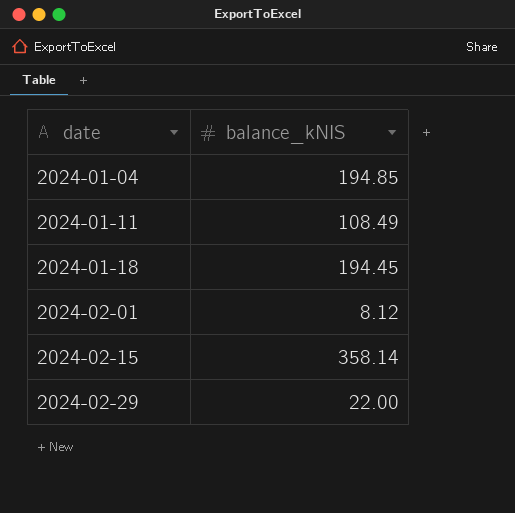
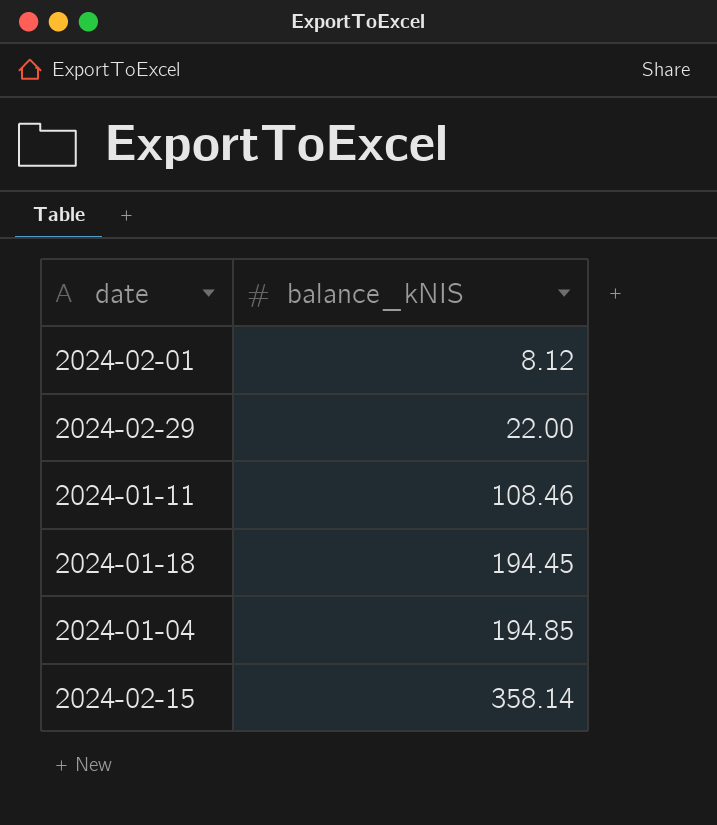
row order: date ascending -> balance_kNIS ascending
2024-01-11 | balance_kNIS: 108.49 -> 108.46

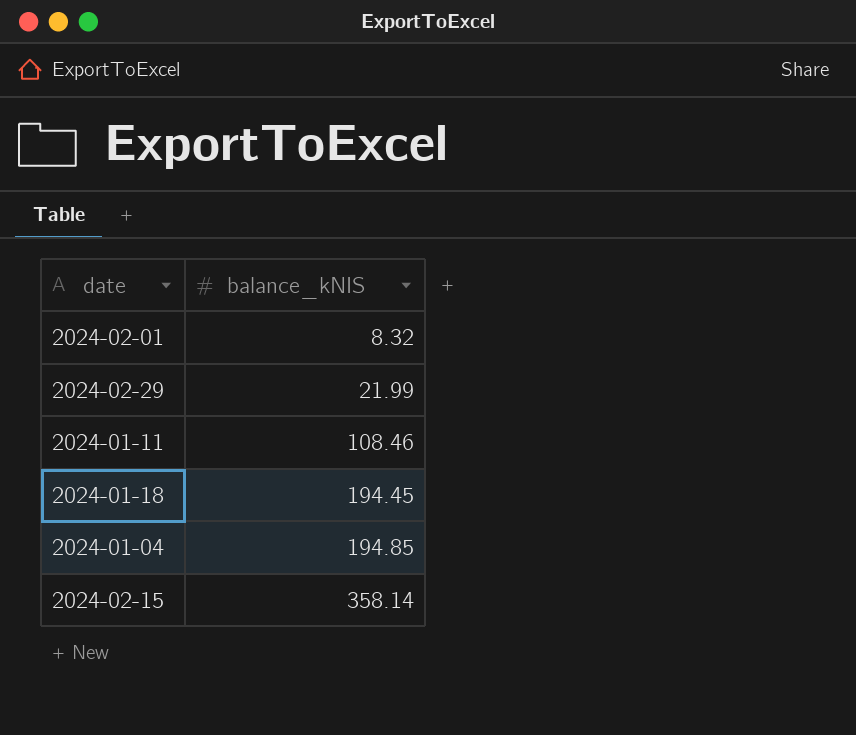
2024-02-01 | balance_kNIS: 8.12 -> 8.32
2024-02-29 | balance_kNIS: 22.00 -> 21.99

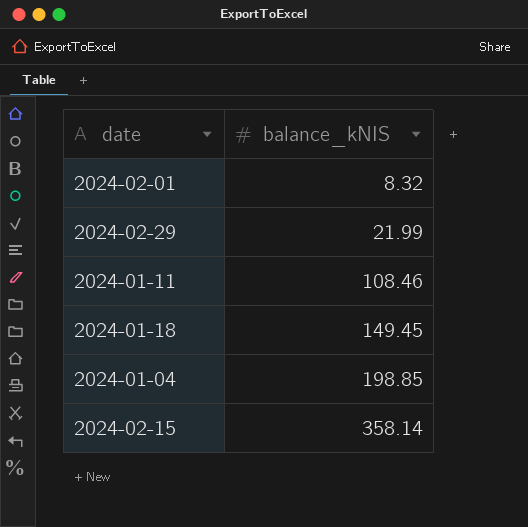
2024-01-18 | balance_kNIS: 194.45 -> 149.45
2024-01-04 | balance_kNIS: 194.85 -> 198.85

